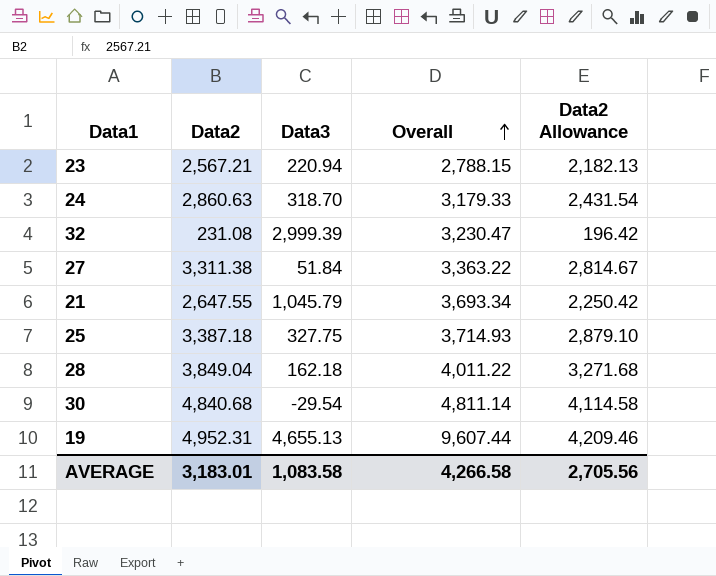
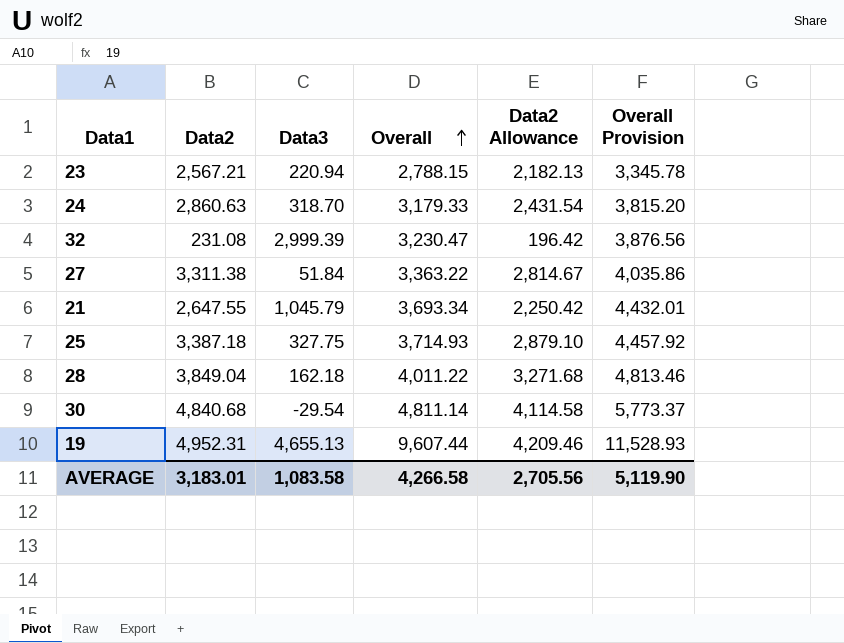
column Overall Provision | formula: none -> [Overall] * 1.2

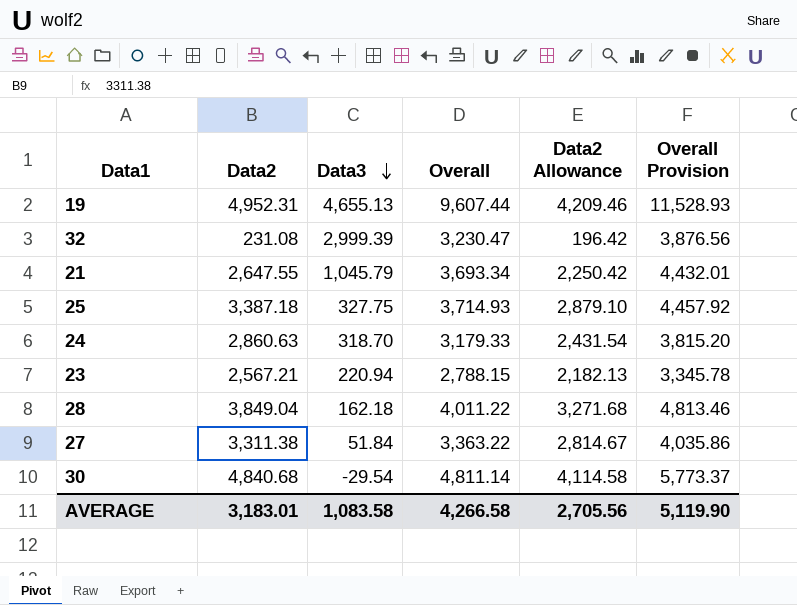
row order: Overall ascending -> Data3 descending

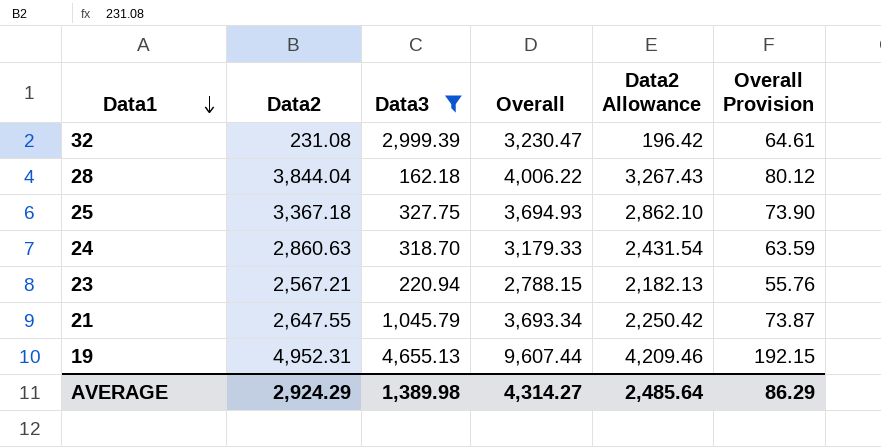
filter: none -> Data3 >= 162.18
row order: Data3 descending -> Data1 descending
column Overall Provision | formula: [Overall] * 1.2 -> [Overall] * 0.02
28 | Data2: 3,849.04 -> 3,844.04
28 | Overall: 4,011.22 -> 4,006.22
28 | Data2 Allowance: 3,271.68 -> 3,267.43
25 | Data2: 3,387.18 -> 3,367.18
25 | Overall: 3,714.93 -> 3,694.93
25 | Data2 Allowance: 2,879.10 -> 2,862.10
AVERAGE | Data2: 3,183.01 -> 2,924.29
AVERAGE | Data3: 1,083.58 -> 1,389.98
AVERAGE | Overall: 4,266.58 -> 4,314.27
AVERAGE | Data2 Allowance: 2,705.56 -> 2,485.64
AVERAGE | Overall Provision: 5,119.90 -> 86.29

